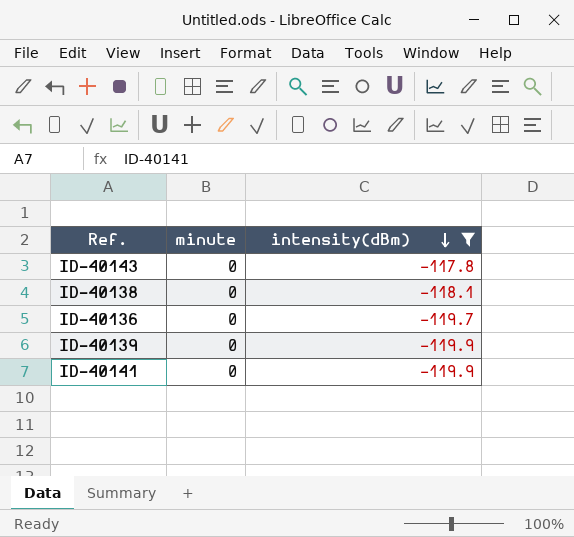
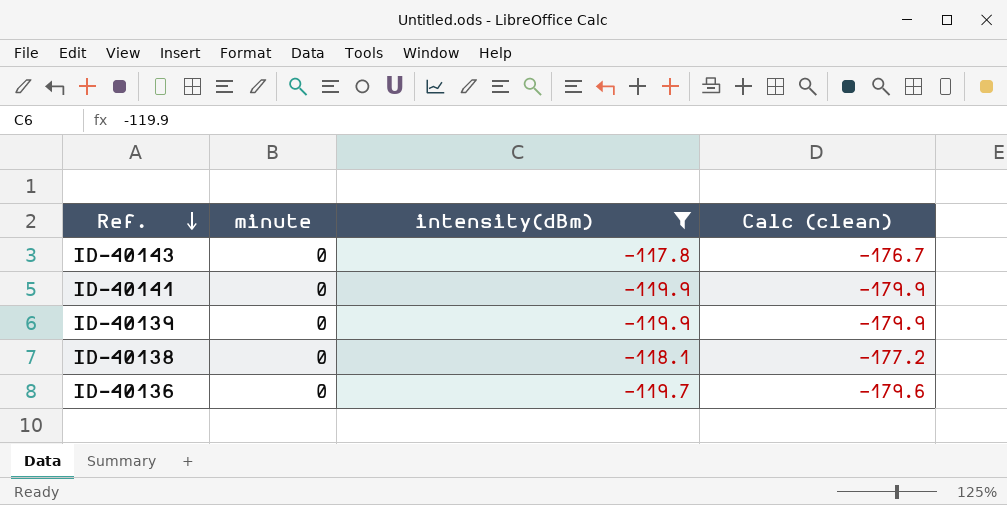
row order: intensity(dBm) descending -> Ref. descending
column Calc (clean) | formula: none -> [intensity(dBm)] * 1.5

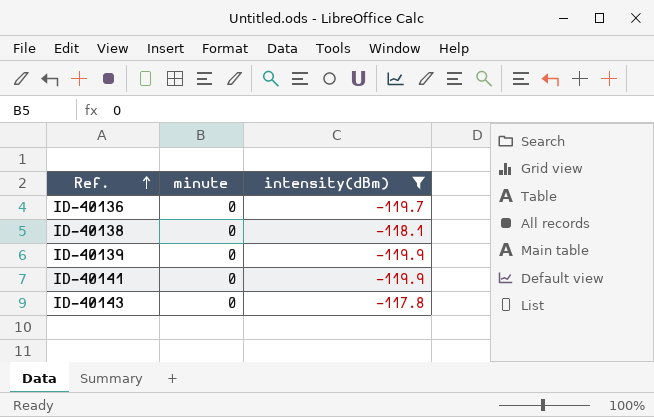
row order: Ref. descending -> Ref. ascending
column Calc (clean) | formula: [intensity(dBm)] * 1.5 -> none

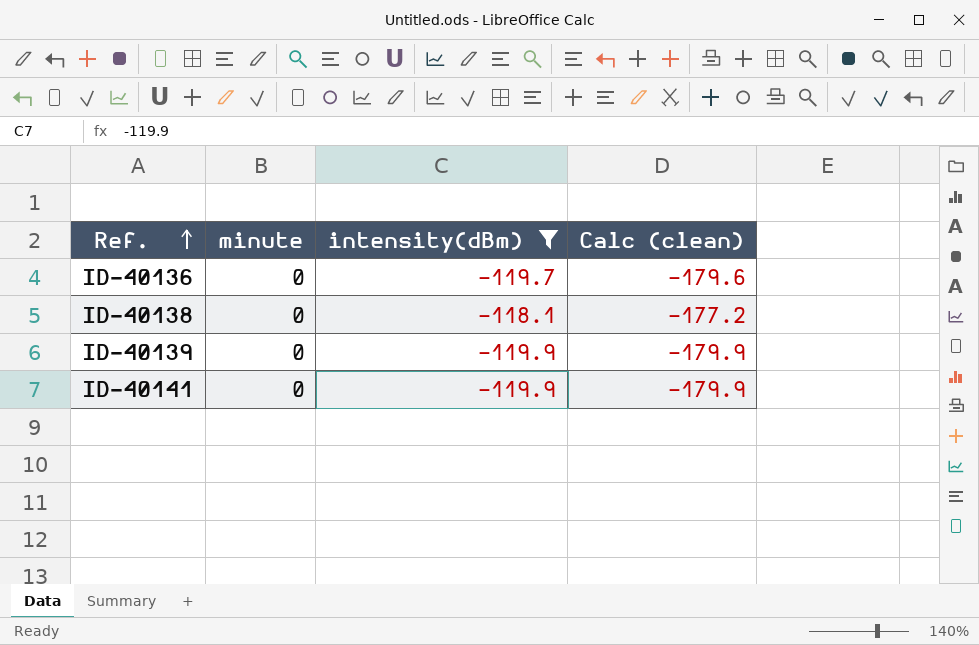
column Calc (clean) | formula: none -> [intensity(dBm)] * 1.5
row ID-40143: 0 | -117.8 -> none

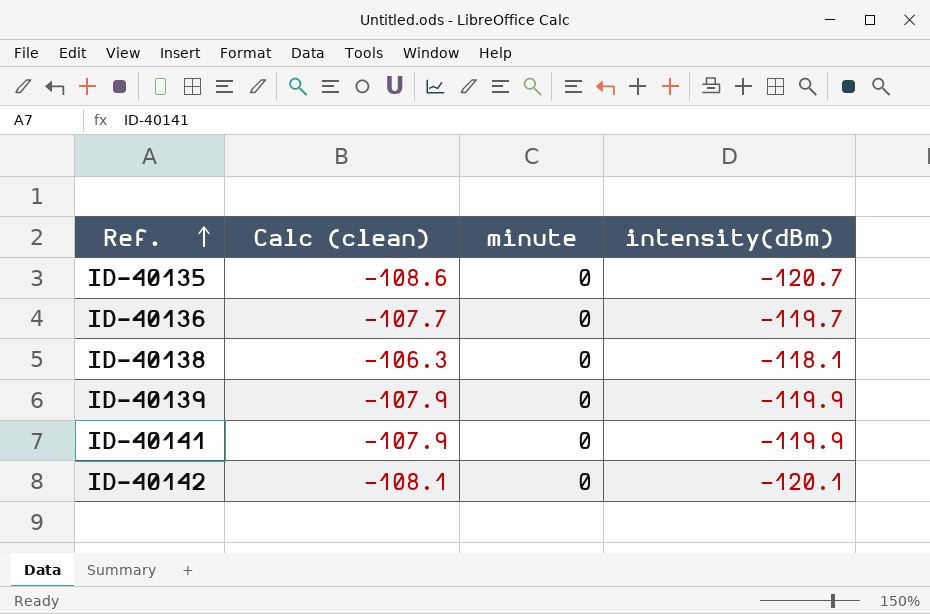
filter: intensity(dBm) >= -119.9 -> none
column Calc (clean) | formula: [intensity(dBm)] * 1.5 -> [intensity(dBm)] * 0.9
column Calc (clean) | position: 4 -> 2

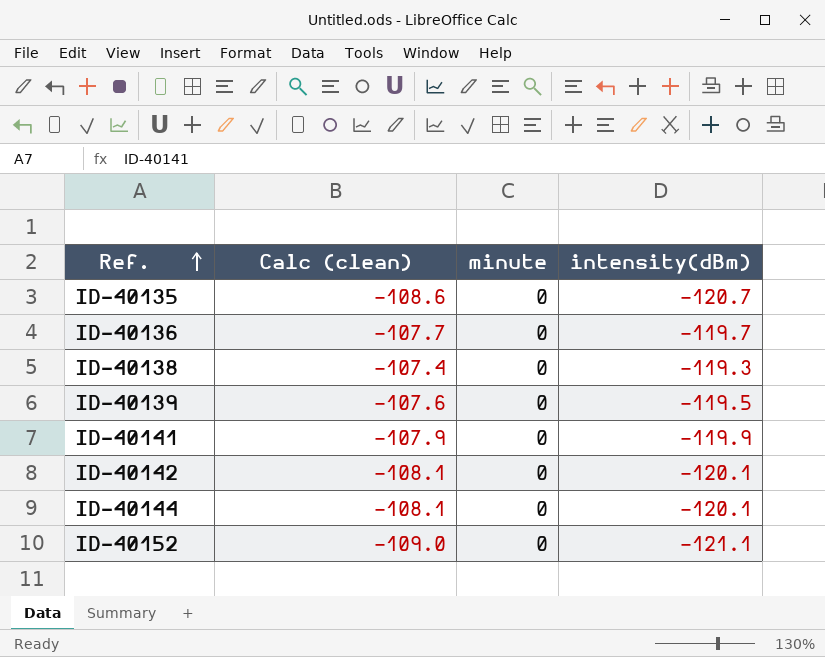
ID-40138 | Calc (clean): -106.3 -> -107.4
ID-40138 | intensity(dBm): -118.1 -> -119.3
ID-40139 | Calc (clean): -107.9 -> -107.6
ID-40139 | intensity(dBm): -119.9 -> -119.5
row ID-40144: none -> -108.1 | 0 | -120.1
row ID-40152: none -> -109.0 | 0 | -121.1

